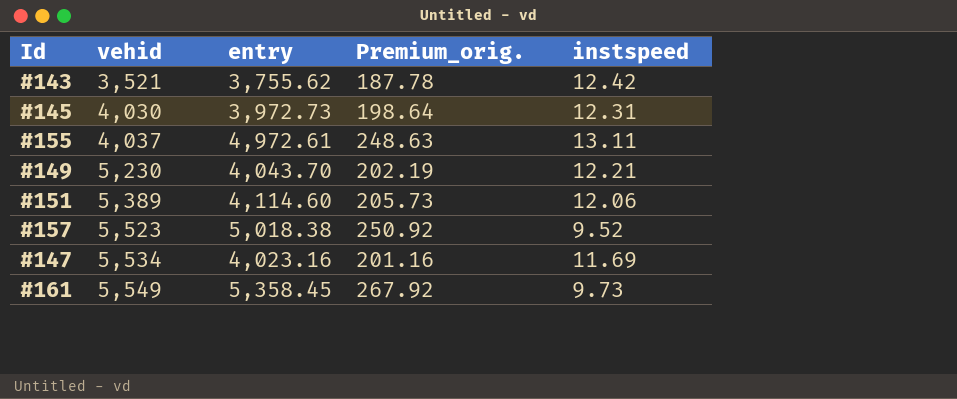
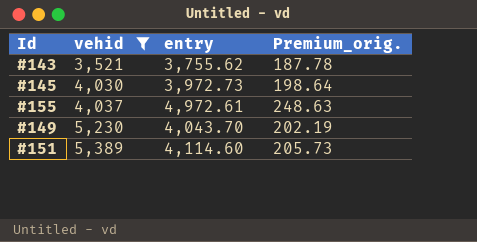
filter: none -> vehid <= 5,389
column instspeed | position: 5 -> none

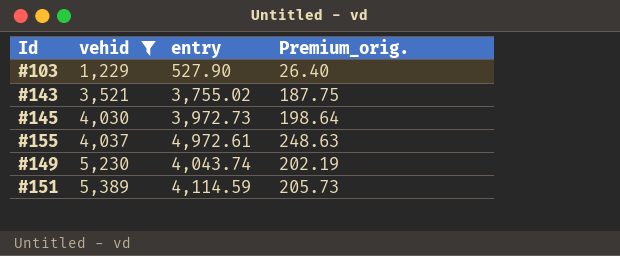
row #103: none -> 1,229 | 527.90 | 26.40
#143 | entry: 3,755.62 -> 3,755.02
#143 | Premium_orig.: 187.78 -> 187.75
#149 | entry: 4,043.70 -> 4,043.74
#151 | entry: 4,114.60 -> 4,114.59

